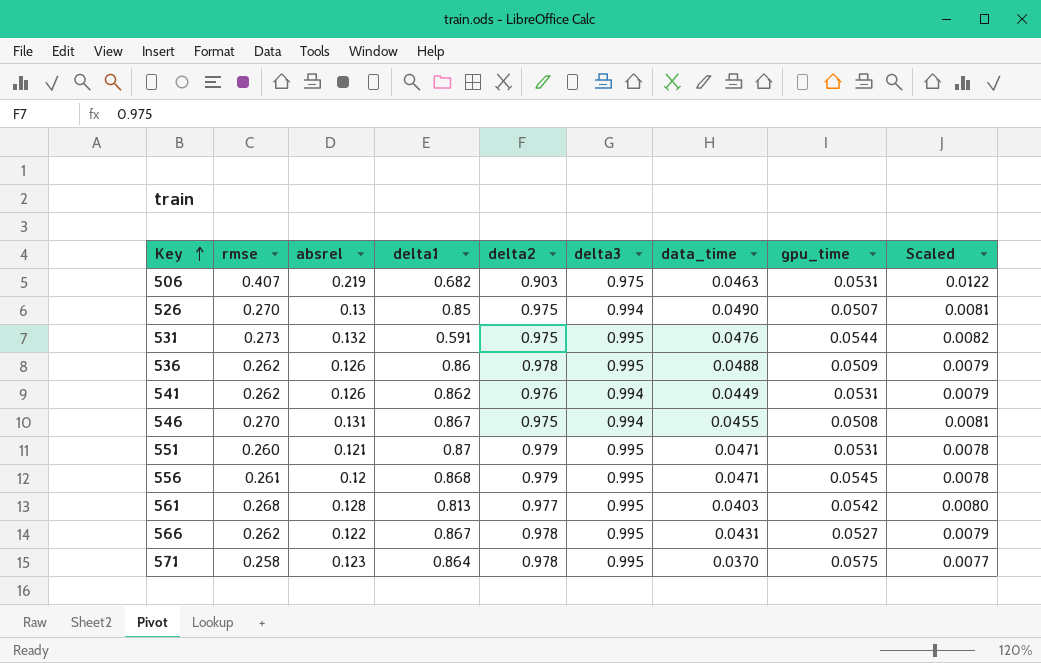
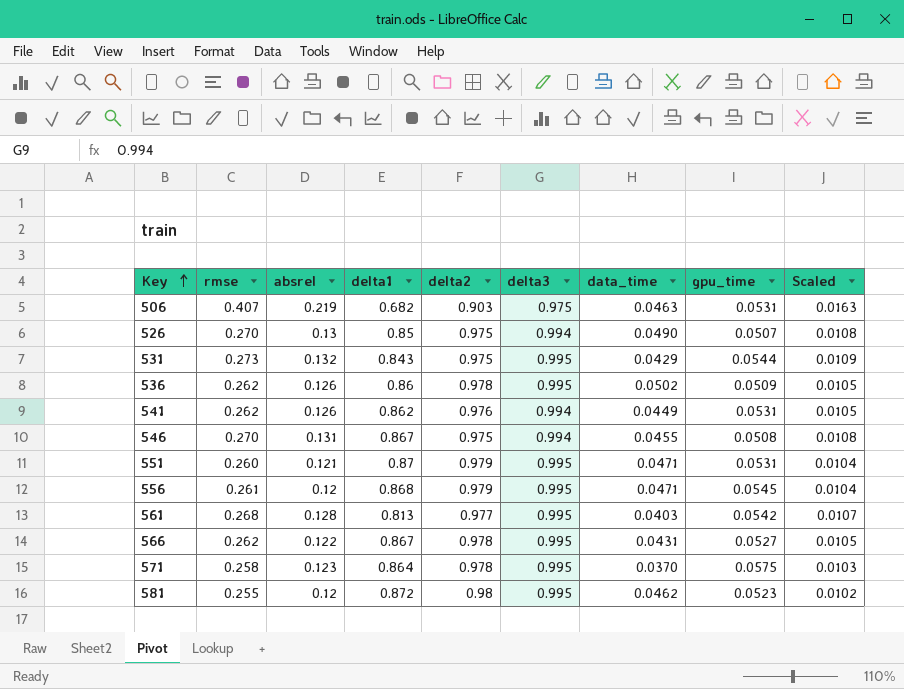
column Scaled | formula: [rmse] * 0.03 -> [rmse] * 0.04
531 | delta1: 0.591 -> 0.843
531 | data_time: 0.0476 -> 0.0429
536 | data_time: 0.0488 -> 0.0502
row 581: none -> 0.255 | 0.12 | 0.872 | 0.98 | 0.995 | 0.0462 | 0.0523 | 0.0102

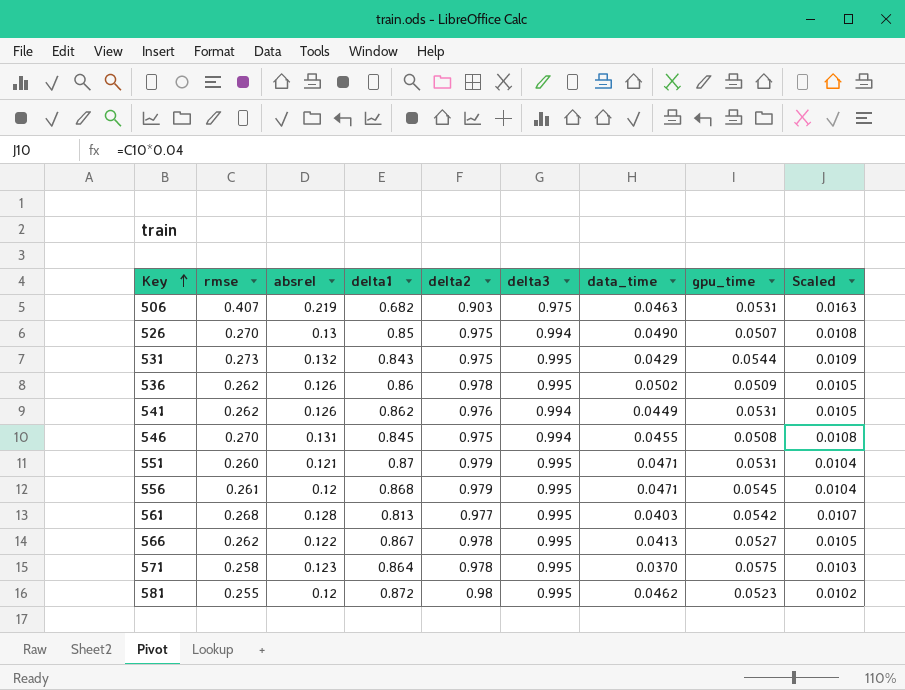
546 | delta1: 0.867 -> 0.845
566 | data_time: 0.0431 -> 0.0413

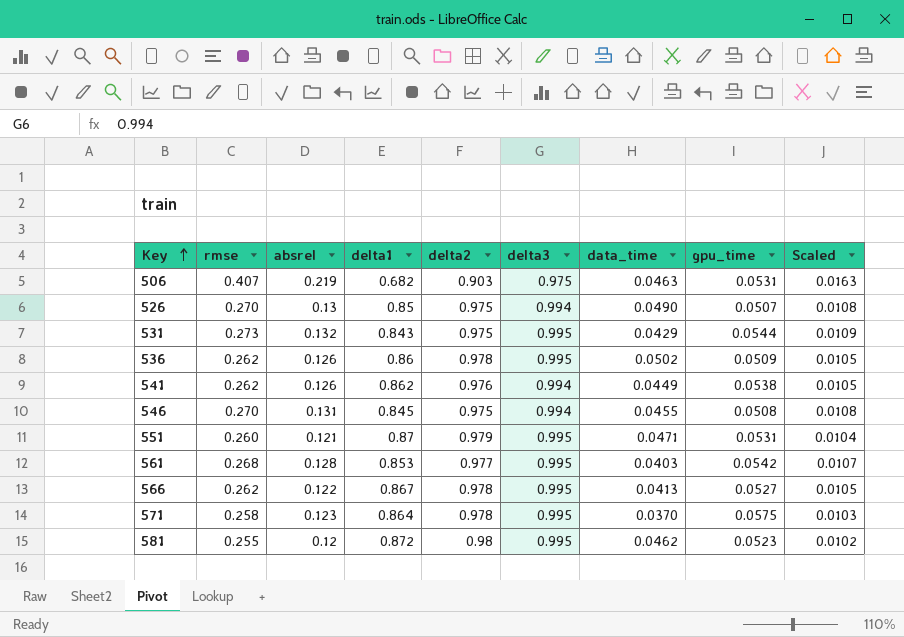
row 556: 0.261 | 0.12 | 0.868 | 0.979 | 0.995 | 0.0471 | 0.0545 | 0.0104 -> none
541 | gpu_time: 0.0531 -> 0.0538
561 | delta1: 0.813 -> 0.853

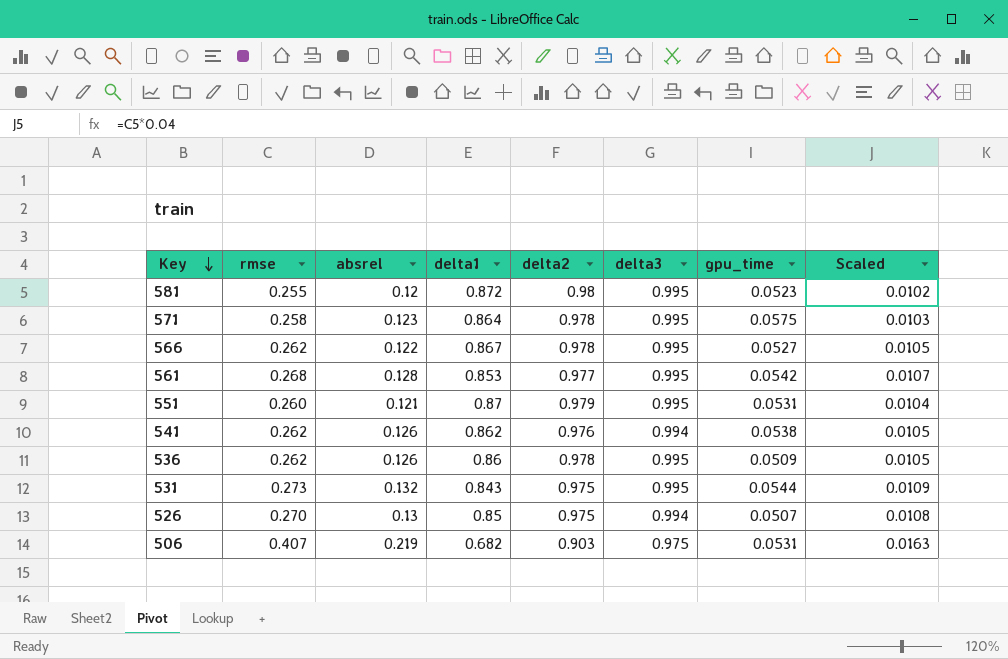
row order: Key ascending -> Key descending
column data_time | position: 7 -> none
row 546: 0.270 | 0.131 | 0.845 | 0.975 | 0.994 | 0.0455 | 0.0508 | 0.0108 -> none

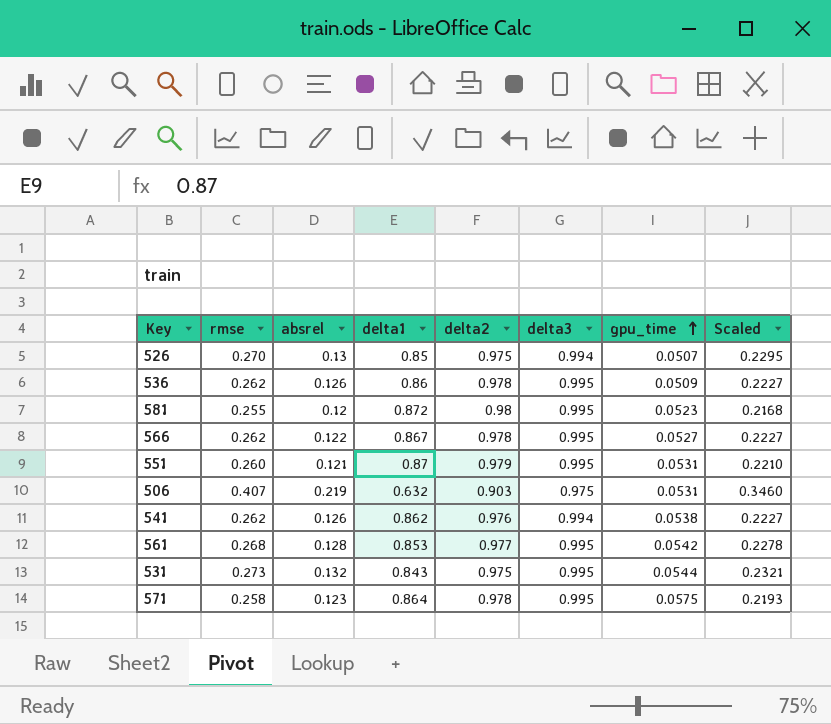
row order: Key descending -> gpu_time ascending
column Scaled | formula: [rmse] * 0.04 -> [rmse] * 0.85
506 | delta1: 0.682 -> 0.632

